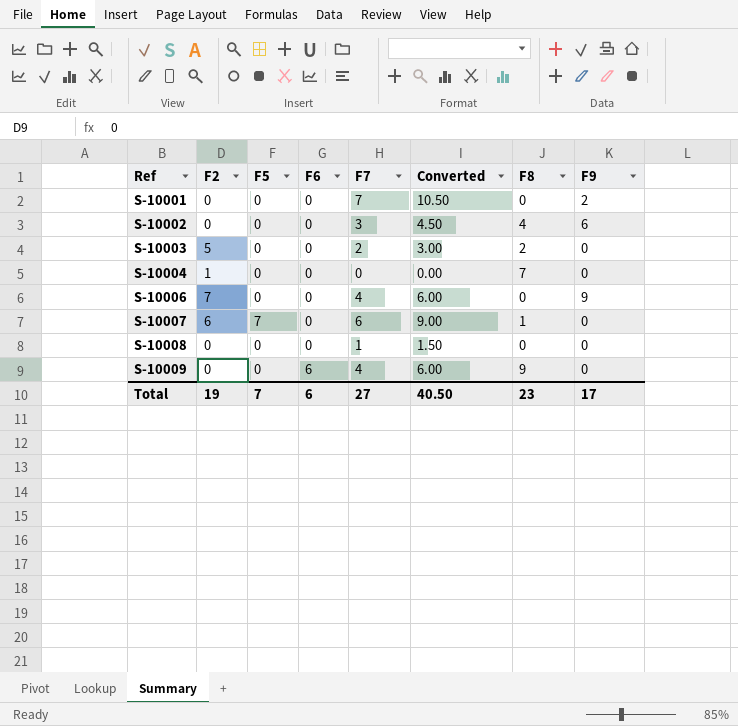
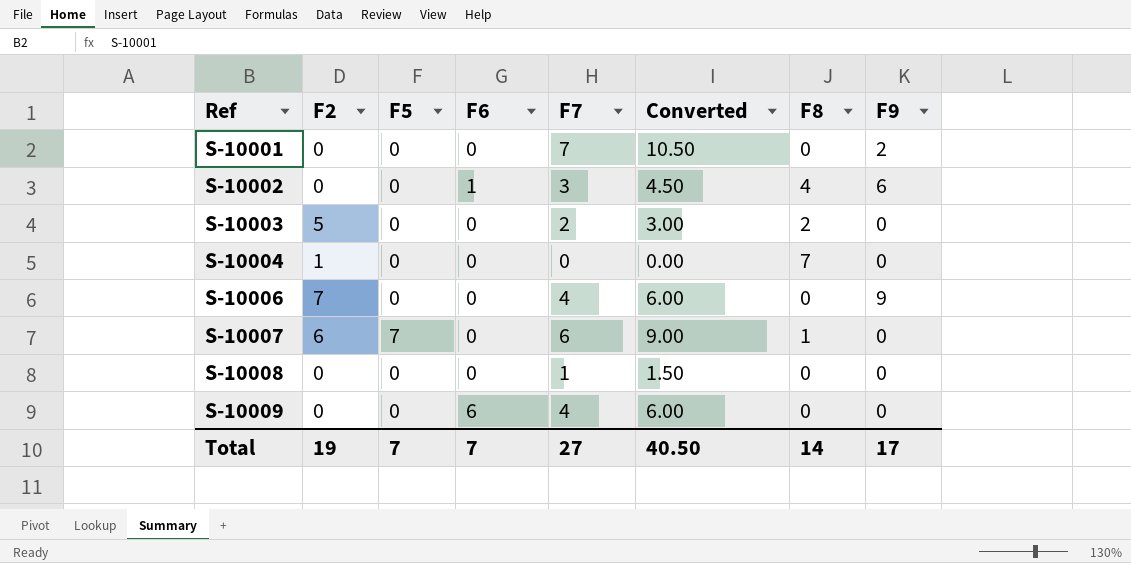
S-10002 | F6: 0 -> 1
S-10009 | F8: 9 -> 0
Total | F6: 6 -> 7
Total | F8: 23 -> 14

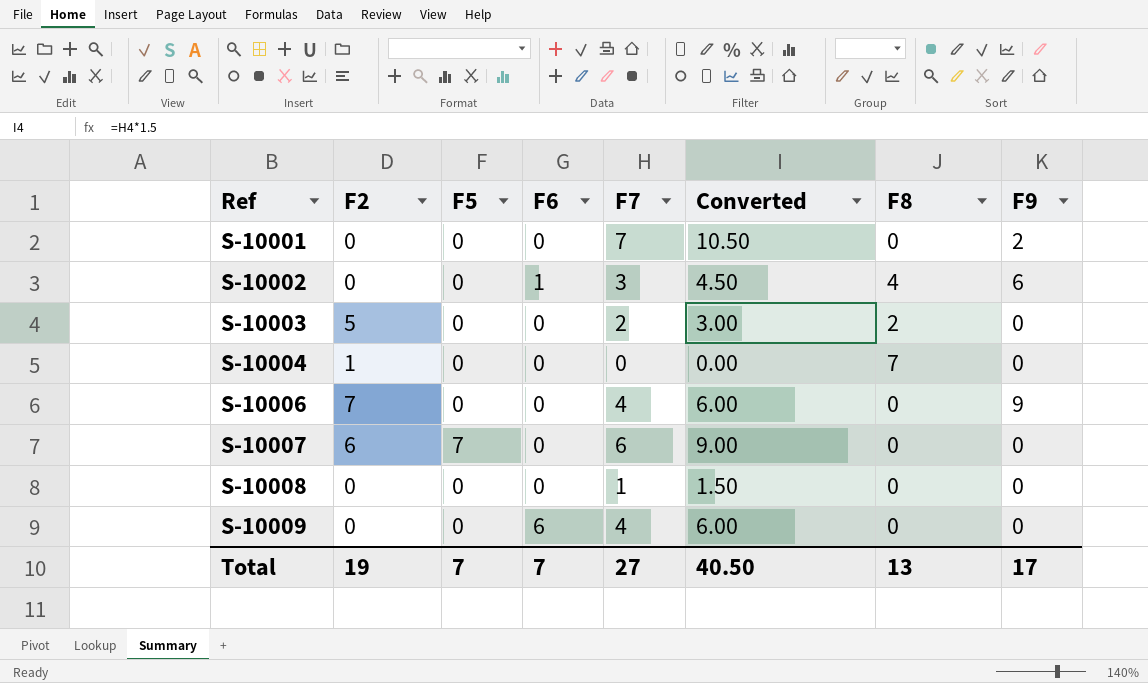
S-10007 | F8: 1 -> 0
Total | F8: 14 -> 13

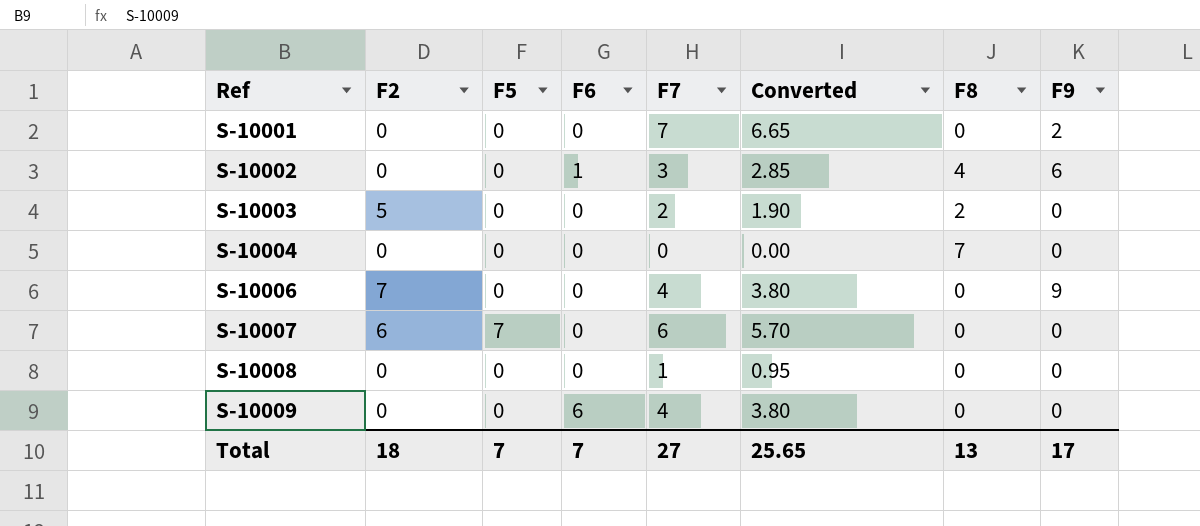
column Converted | formula: [F7] * 1.5 -> [F7] * 0.95
S-10004 | F2: 1 -> 0
Total | F2: 19 -> 18
Total | Converted: 40.50 -> 25.65

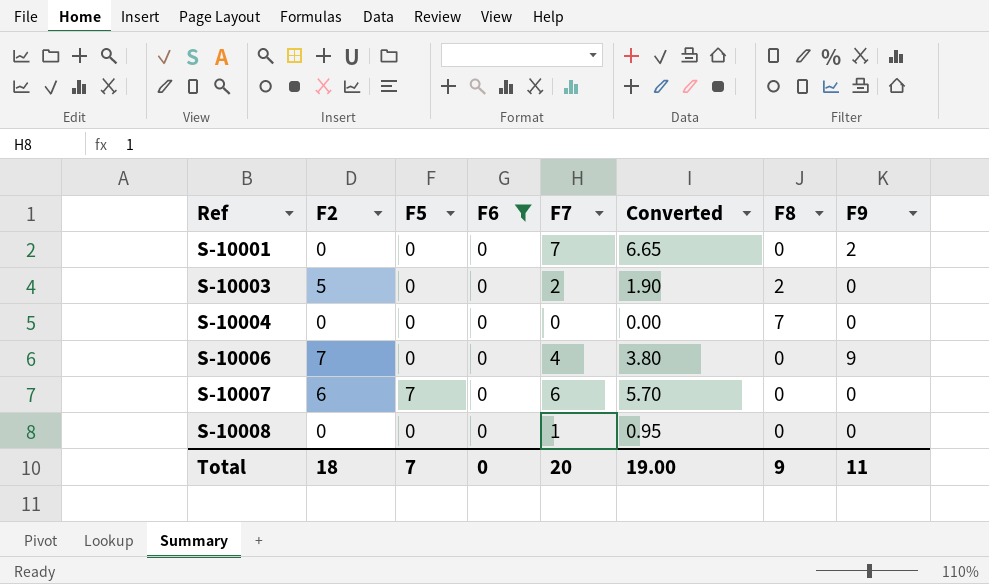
filter: none -> F6 = 0
Total | F6: 7 -> 0
Total | F7: 27 -> 20
Total | Converted: 25.65 -> 19.00
Total | F8: 13 -> 9
Total | F9: 17 -> 11

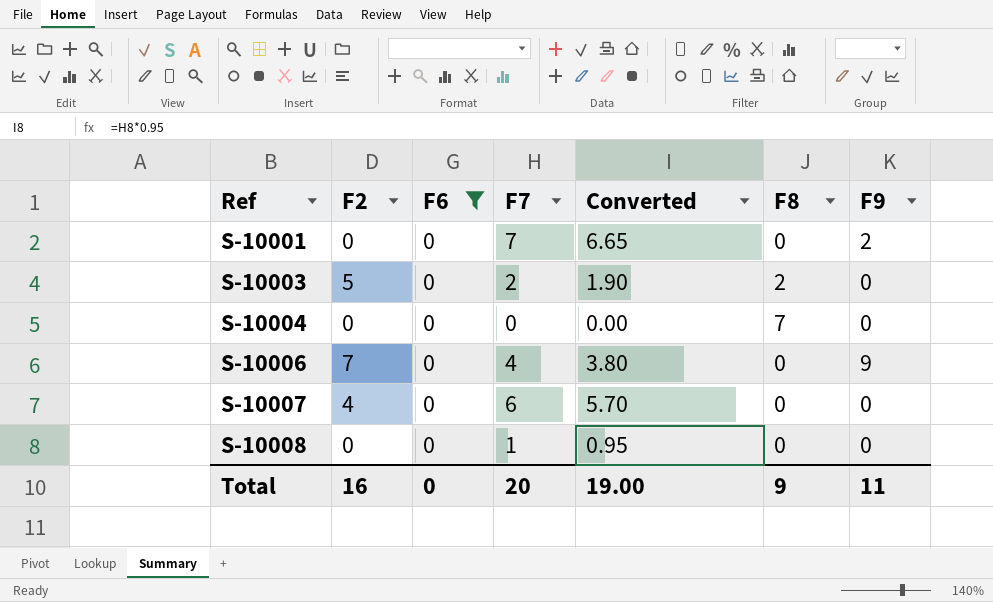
column F5 | position: 3 -> none
S-10007 | F2: 6 -> 4
Total | F2: 18 -> 16

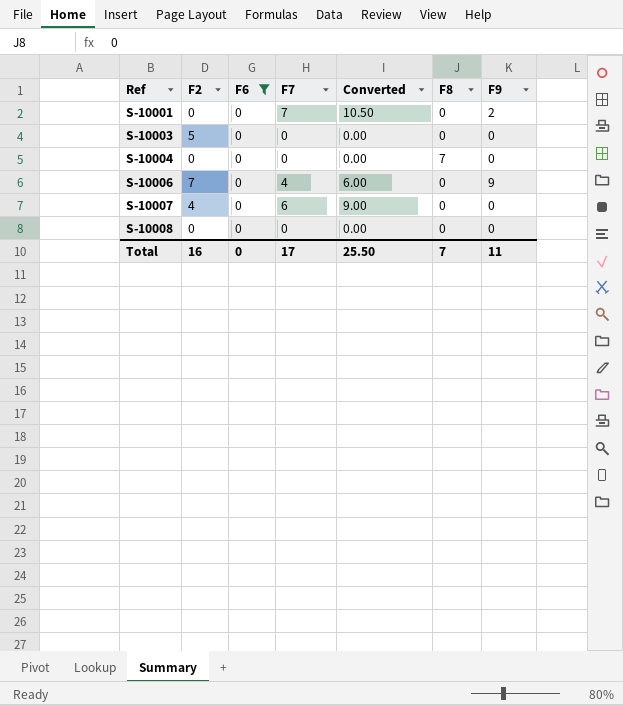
column Converted | formula: [F7] * 0.95 -> [F7] * 1.5
S-10003 | F7: 2 -> 0
S-10003 | F8: 2 -> 0
S-10008 | F7: 1 -> 0
Total | F7: 20 -> 17
Total | Converted: 19.00 -> 25.50
Total | F8: 9 -> 7

